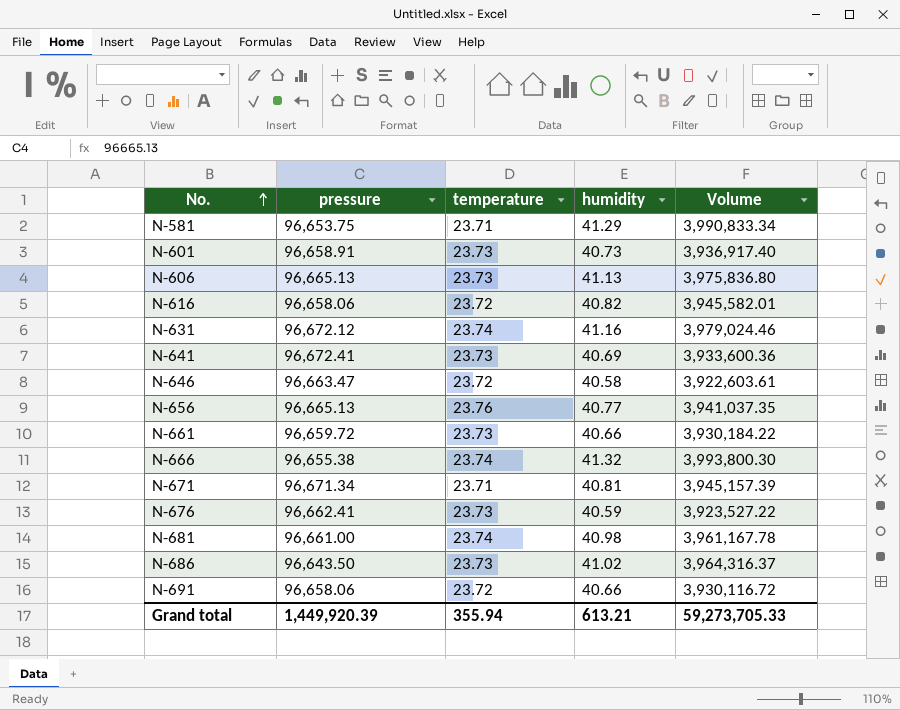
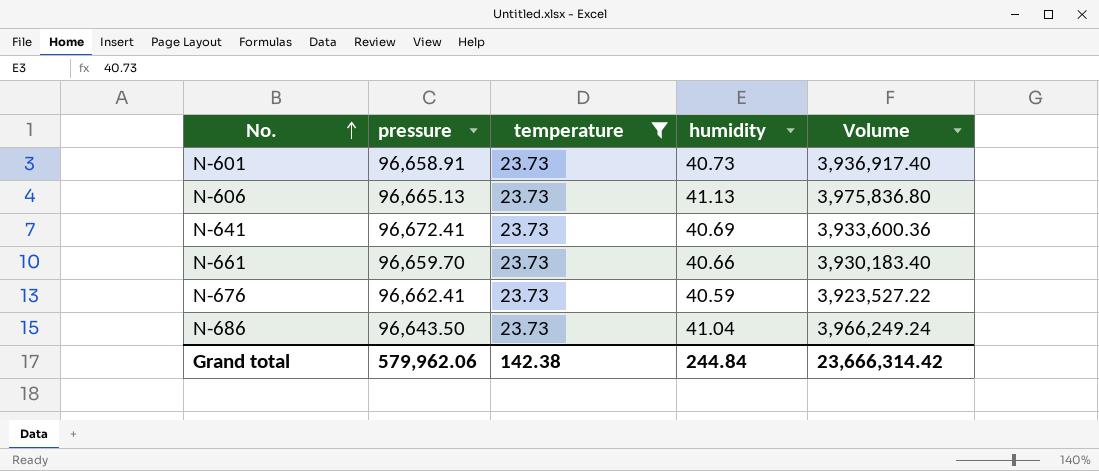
filter: none -> temperature = 23.73
N-661 | pressure: 96,659.72 -> 96,659.70
N-661 | Volume: 3,930,184.22 -> 3,930,183.40
N-686 | humidity: 41.02 -> 41.04
N-686 | Volume: 3,964,316.37 -> 3,966,249.24
Grand total | pressure: 1,449,920.39 -> 579,962.06
Grand total | temperature: 355.94 -> 142.38
Grand total | humidity: 613.21 -> 244.84
Grand total | Volume: 59,273,705.33 -> 23,666,314.42

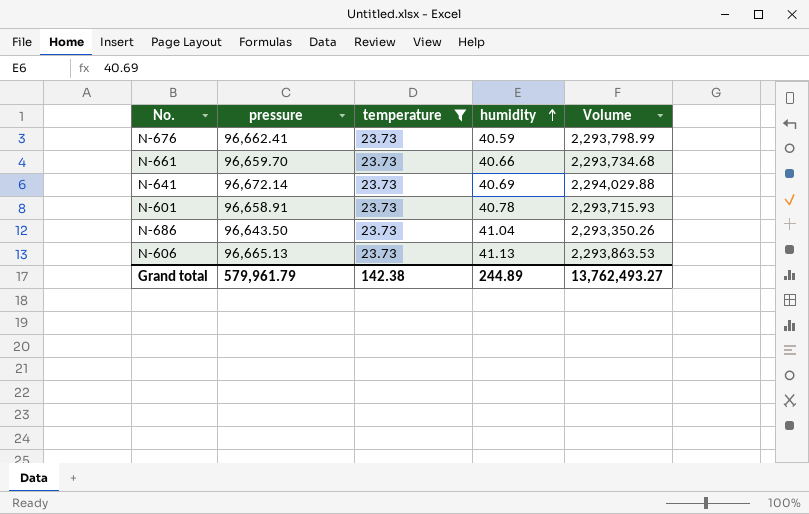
row order: No. ascending -> humidity ascending
column Volume | formula: [pressure] * [humidity] -> [pressure] * [temperature]
N-641 | pressure: 96,672.41 -> 96,672.14
N-601 | humidity: 40.73 -> 40.78
Grand total | pressure: 579,962.06 -> 579,961.79
Grand total | humidity: 244.84 -> 244.89
Grand total | Volume: 23,666,314.42 -> 13,762,493.27

